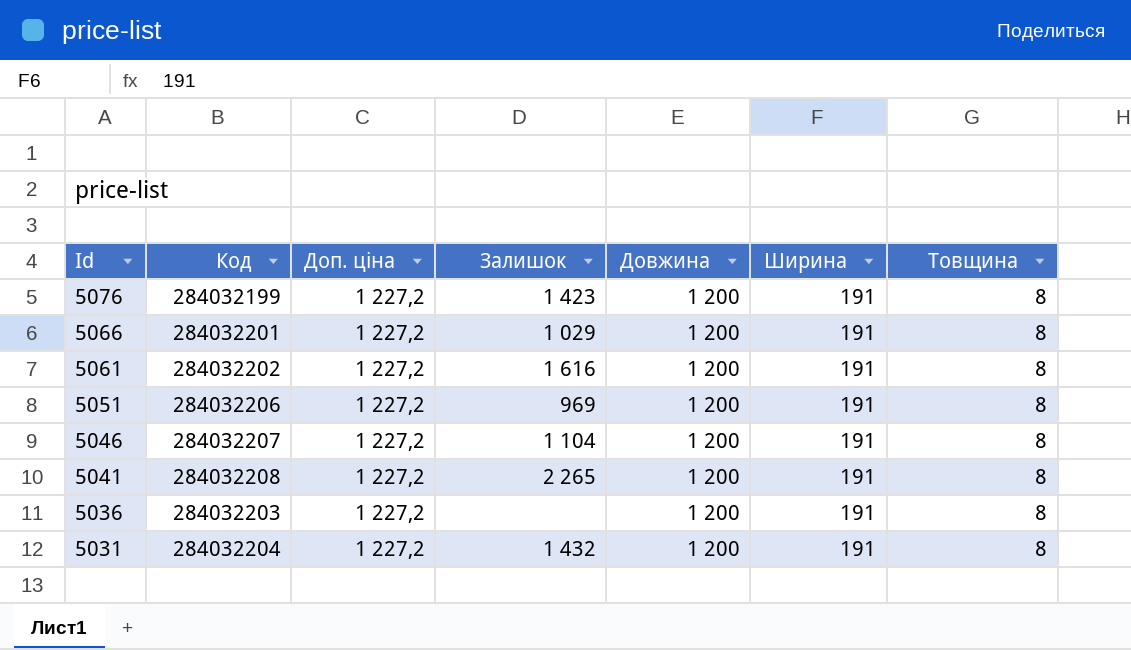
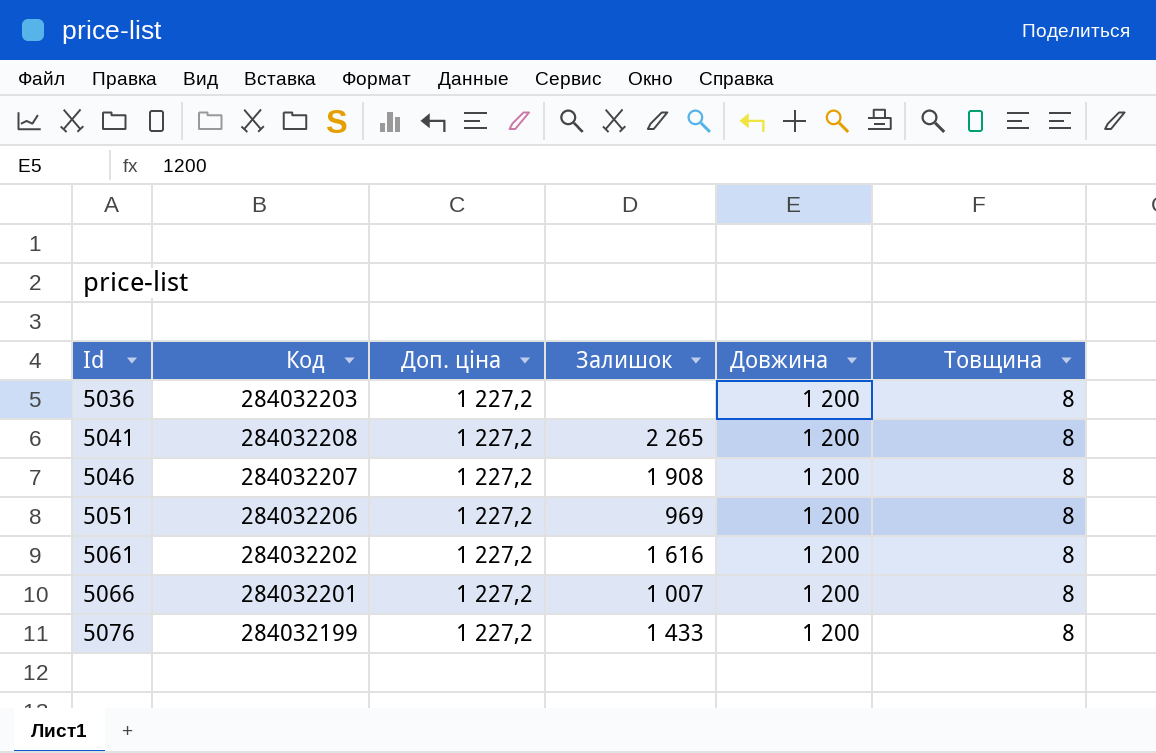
row order: Id descending -> Id ascending
column Ширина | position: 6 -> none
row 5031: 284032204 | 1 227,2 | 1 432 | 1 200 | 191 | 8 -> none
5046 | Залишок: 1 104 -> 1 908
5066 | Залишок: 1 029 -> 1 007
5076 | Залишок: 1 423 -> 1 433

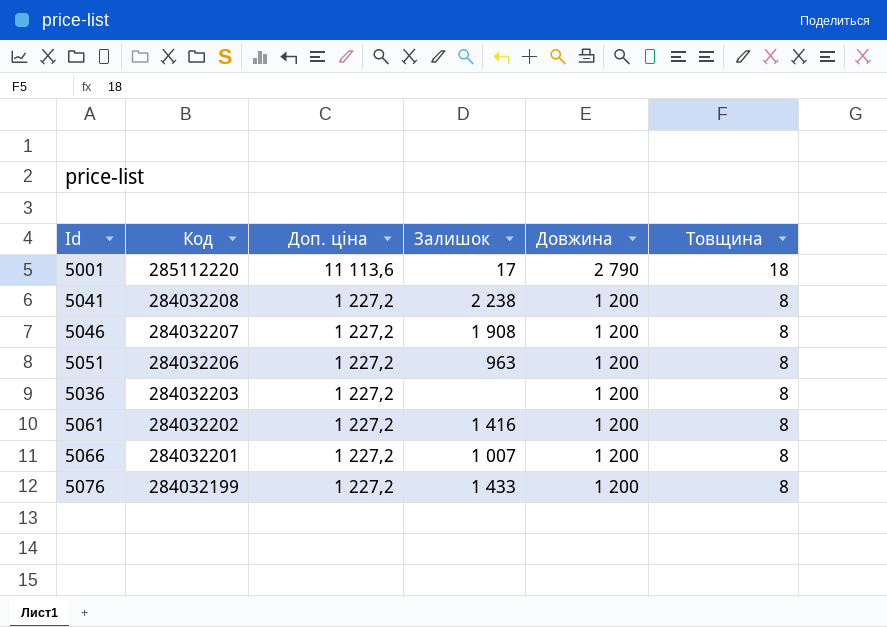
row order: Id ascending -> Код descending
row 5001: none -> 285112220 | 11 113,6 | 17 | 2 790 | 18
5041 | Залишок: 2 265 -> 2 238
5051 | Залишок: 969 -> 963
5061 | Залишок: 1 616 -> 1 416

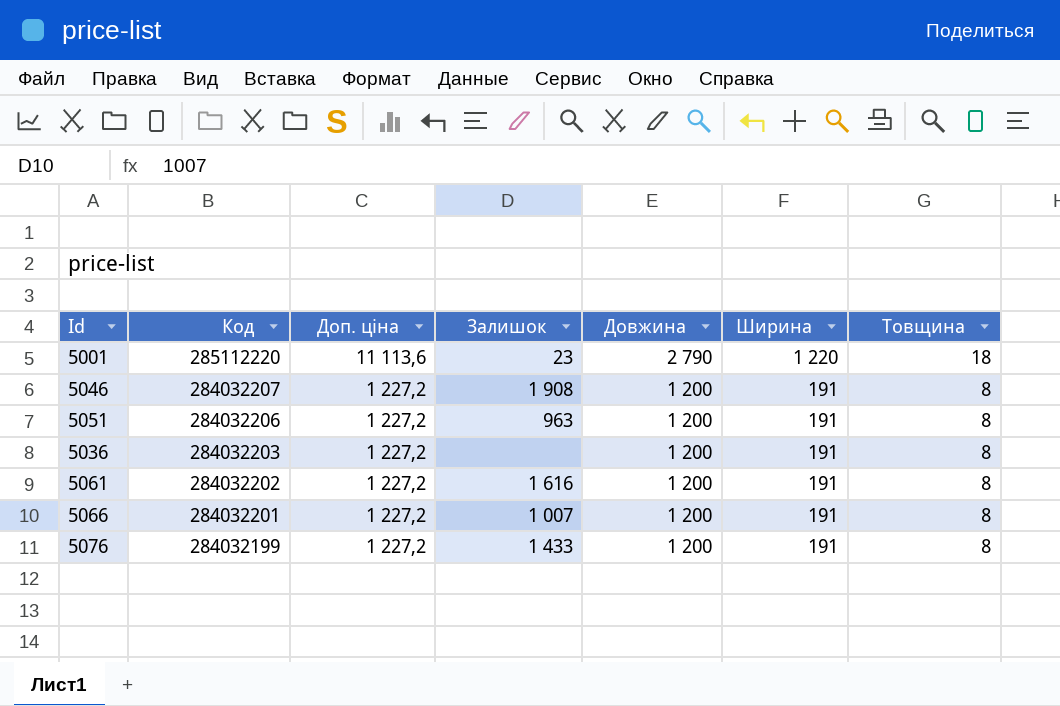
column Ширина | position: none -> 6
row 5041: 284032208 | 1 227,2 | 2 238 | 1 200 | 8 -> none
5001 | Залишок: 17 -> 23
5061 | Залишок: 1 416 -> 1 616

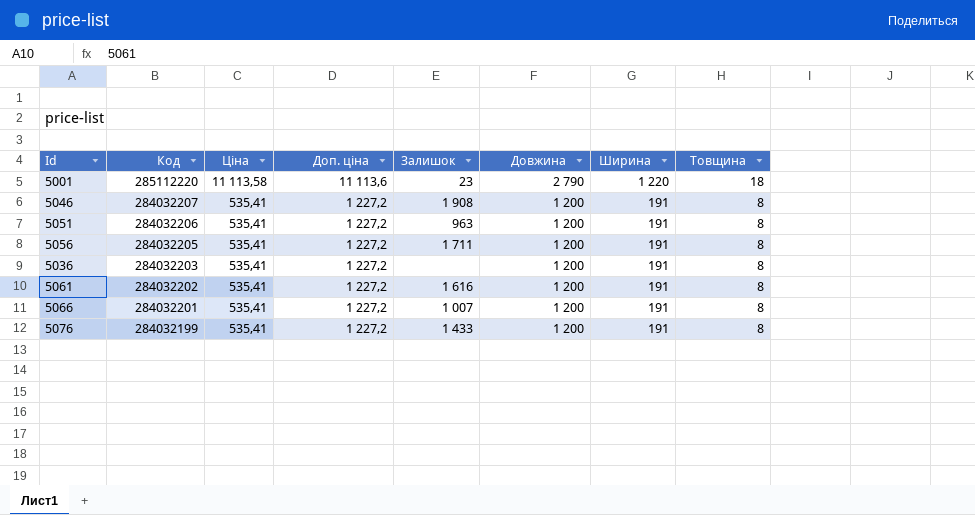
column Ціна | position: none -> 3
row 5056: none -> 284032205 | 535,41 | 1 227,2 | 1 711 | 1 200 | 191 | 8

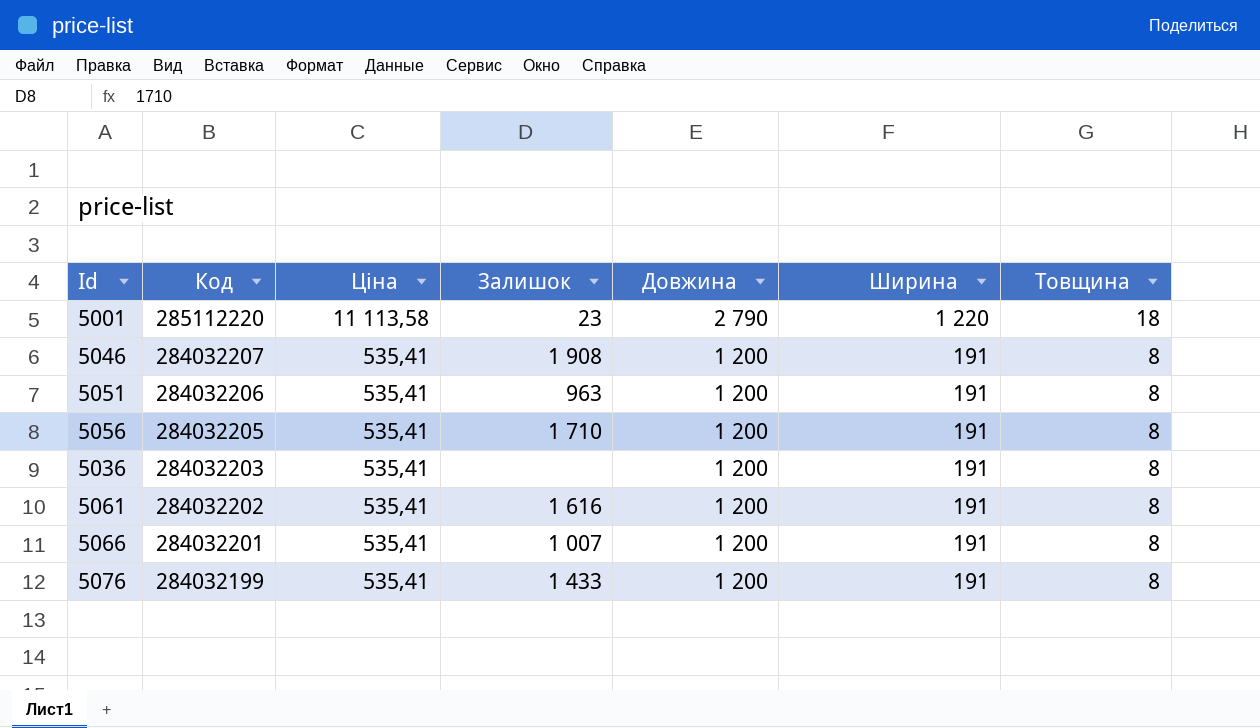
column Доп. ціна | position: 4 -> none
5056 | Залишок: 1 711 -> 1 710

